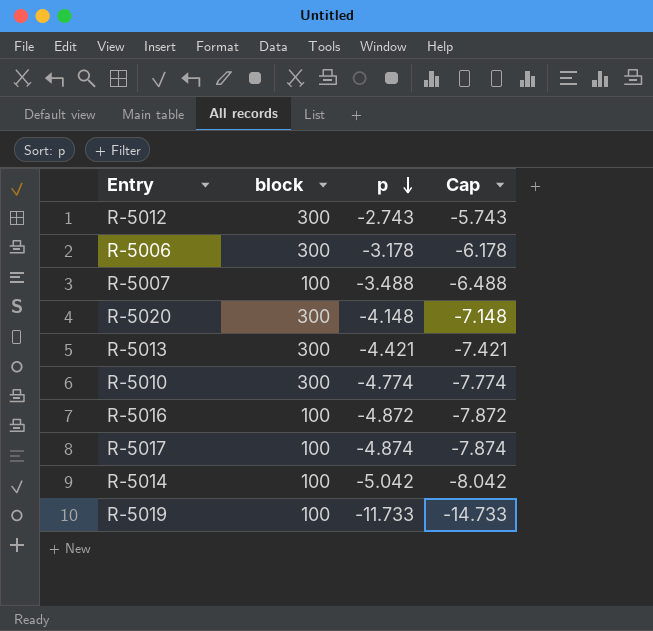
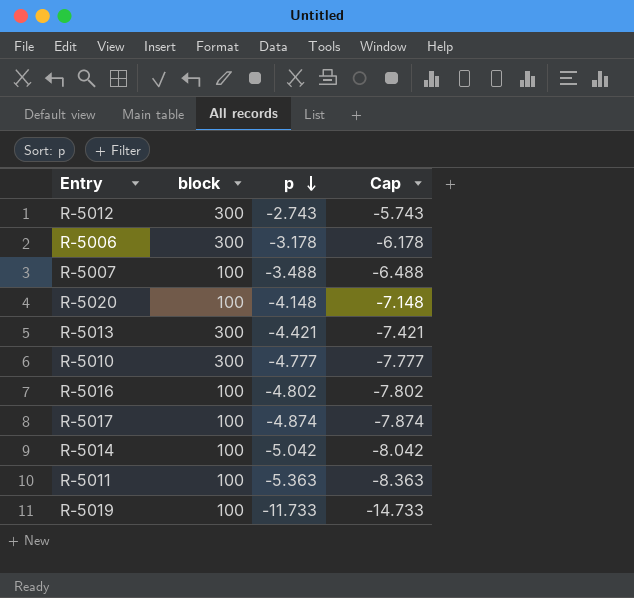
R-5020 | block: 300 -> 100
R-5010 | p: -4.774 -> -4.777
R-5010 | Cap: -7.774 -> -7.777
R-5016 | p: -4.872 -> -4.802
R-5016 | Cap: -7.872 -> -7.802
row R-5011: none -> 100 | -5.363 | -8.363

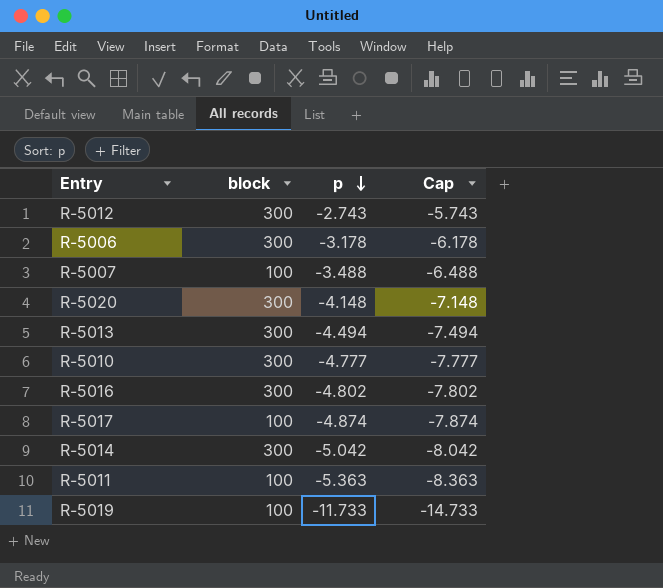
R-5020 | block: 100 -> 300
R-5013 | p: -4.421 -> -4.494
R-5013 | Cap: -7.421 -> -7.494
R-5016 | block: 100 -> 300
R-5014 | block: 100 -> 300

